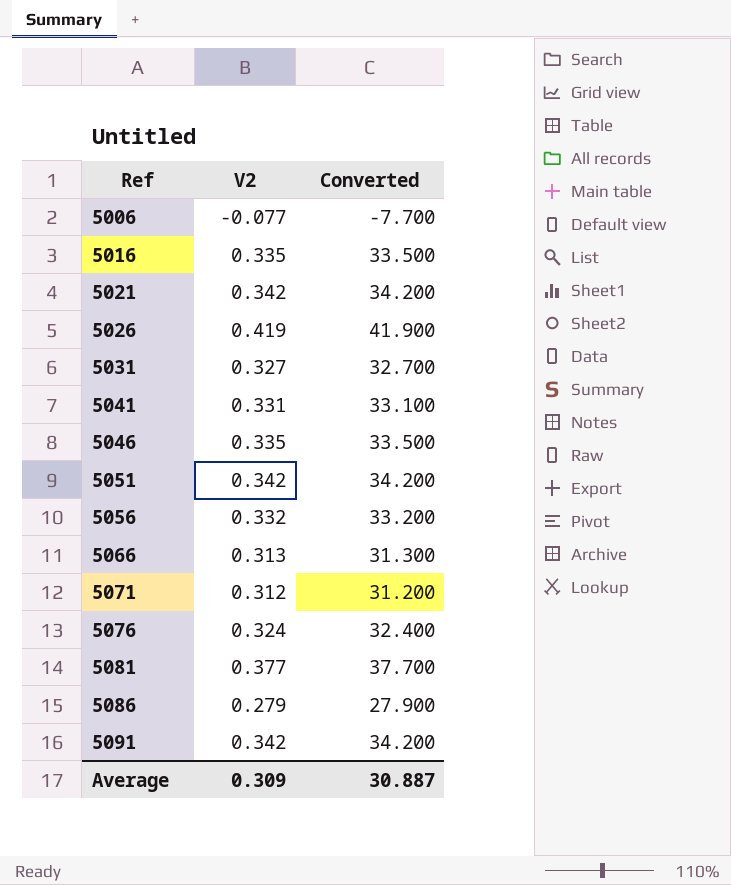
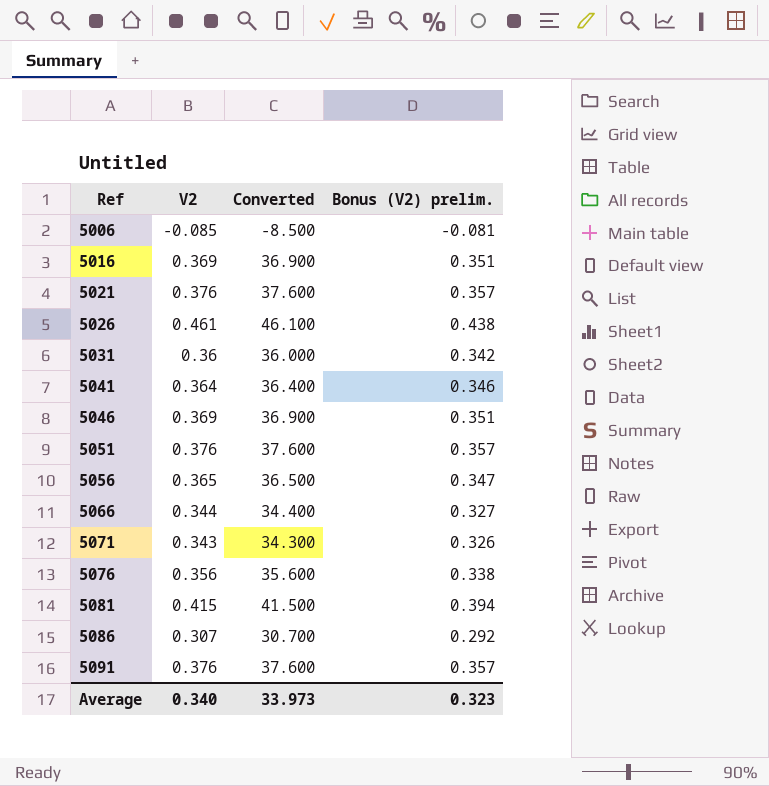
column Bonus (V2) prelim. | formula: none -> [V2] * 0.95
5006 | V2: -0.077 -> -0.085
5006 | Converted: -7.700 -> -8.500
5016 | V2: 0.335 -> 0.369
5016 | Converted: 33.500 -> 36.900
5021 | V2: 0.342 -> 0.376
5021 | Converted: 34.200 -> 37.600
5026 | V2: 0.419 -> 0.461
5026 | Converted: 41.900 -> 46.100
5031 | V2: 0.327 -> 0.36
5031 | Converted: 32.700 -> 36.000
5041 | V2: 0.331 -> 0.364
5041 | Converted: 33.100 -> 36.400
5046 | V2: 0.335 -> 0.369
5046 | Converted: 33.500 -> 36.900
5051 | V2: 0.342 -> 0.376
5051 | Converted: 34.200 -> 37.600
5056 | V2: 0.332 -> 0.365
5056 | Converted: 33.200 -> 36.500
5066 | V2: 0.313 -> 0.344
5066 | Converted: 31.300 -> 34.400
5071 | V2: 0.312 -> 0.343
5071 | Converted: 31.200 -> 34.300
5076 | V2: 0.324 -> 0.356
5076 | Converted: 32.400 -> 35.600
5081 | V2: 0.377 -> 0.415
5081 | Converted: 37.700 -> 41.500
5086 | V2: 0.279 -> 0.307
5086 | Converted: 27.900 -> 30.700
5091 | V2: 0.342 -> 0.376
5091 | Converted: 34.200 -> 37.600
Average | V2: 0.309 -> 0.340
Average | Converted: 30.887 -> 33.973

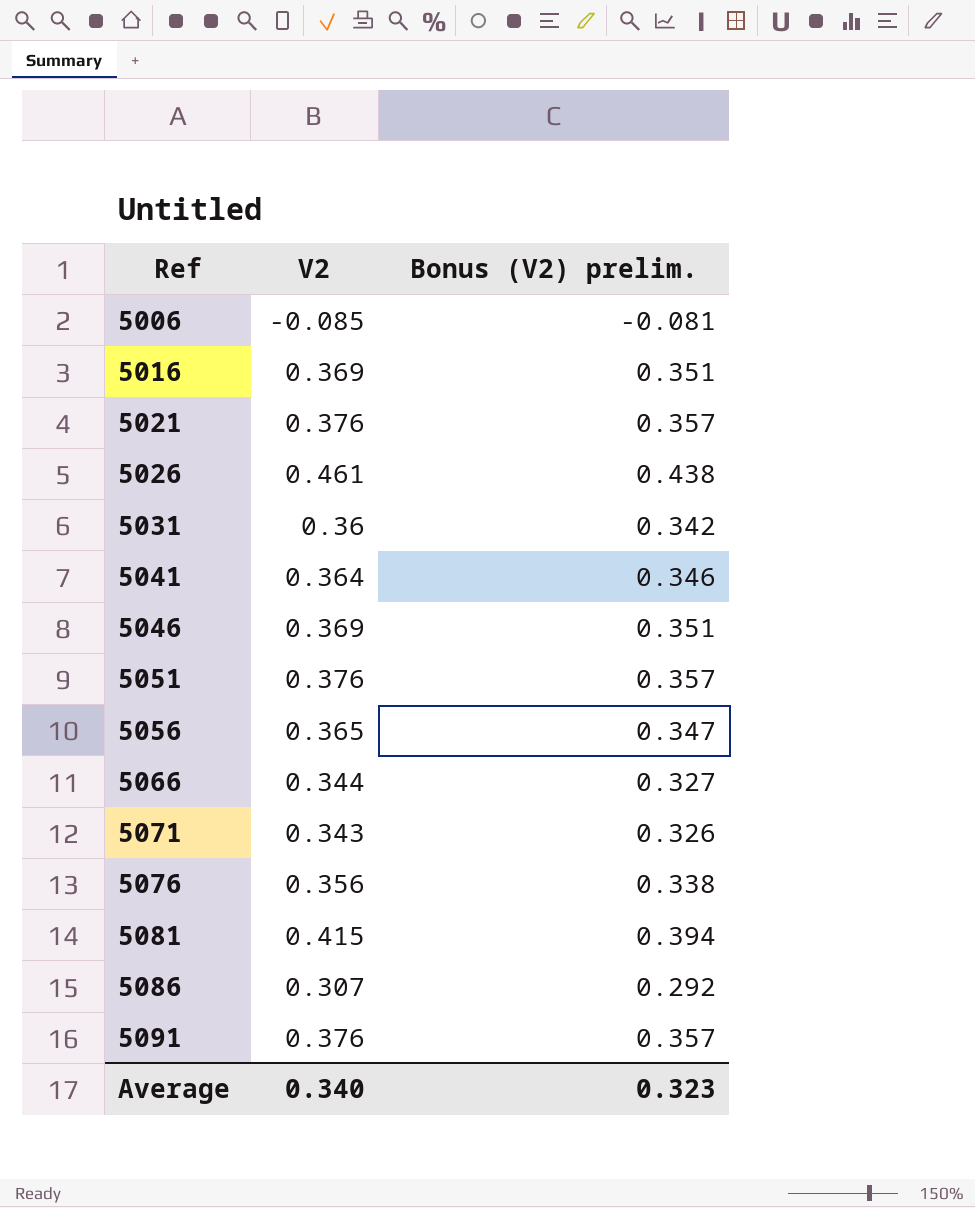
column Converted | formula: [V2] * 100 -> none

